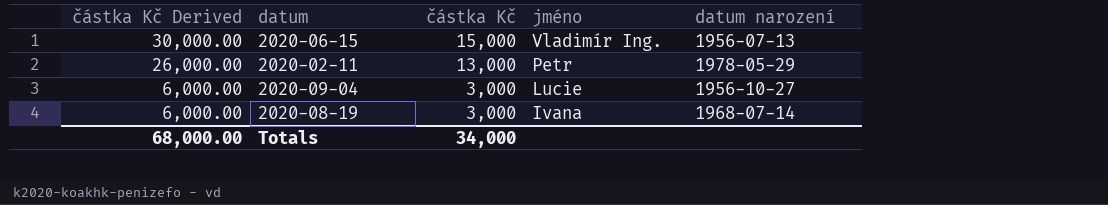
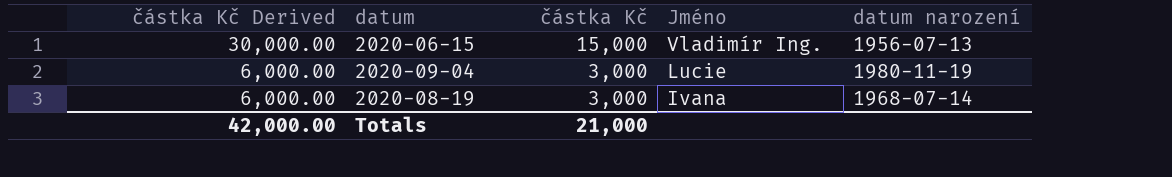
column name: jméno -> Jméno
row 2020-02-11: 26,000.00 | 13,000 | Petr | 1978-05-29 -> none
2020-09-04 | datum narození: 1956-10-27 -> 1980-11-19
Totals | částka Kč Derived: 68,000.00 -> 42,000.00
Totals | částka Kč: 34,000 -> 21,000

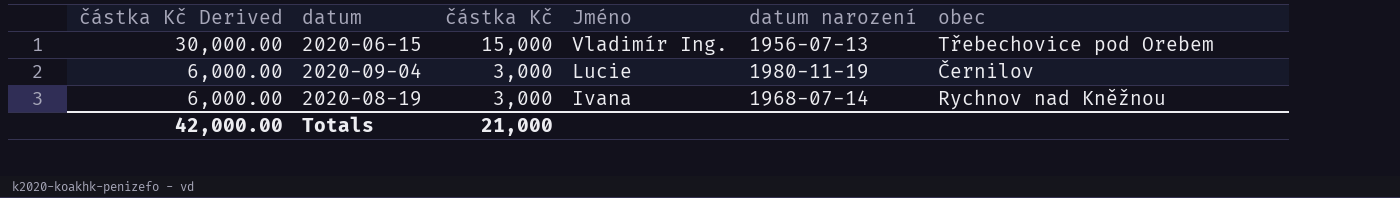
column obec | position: none -> 6

